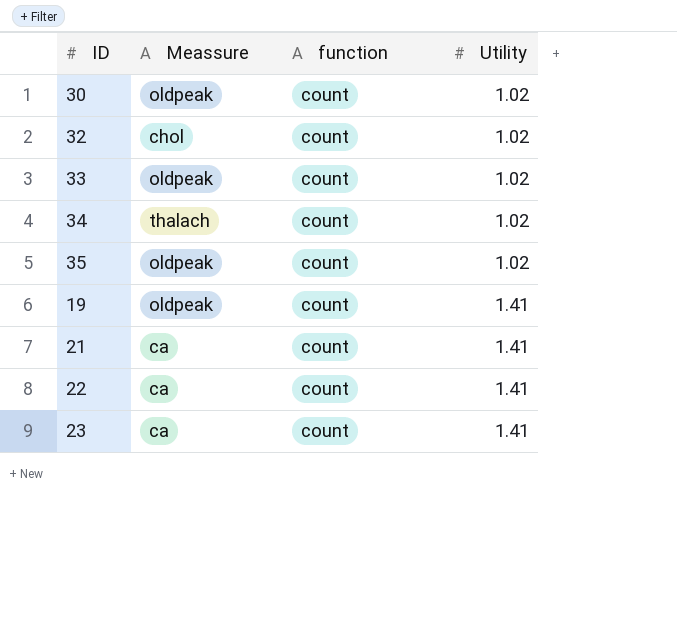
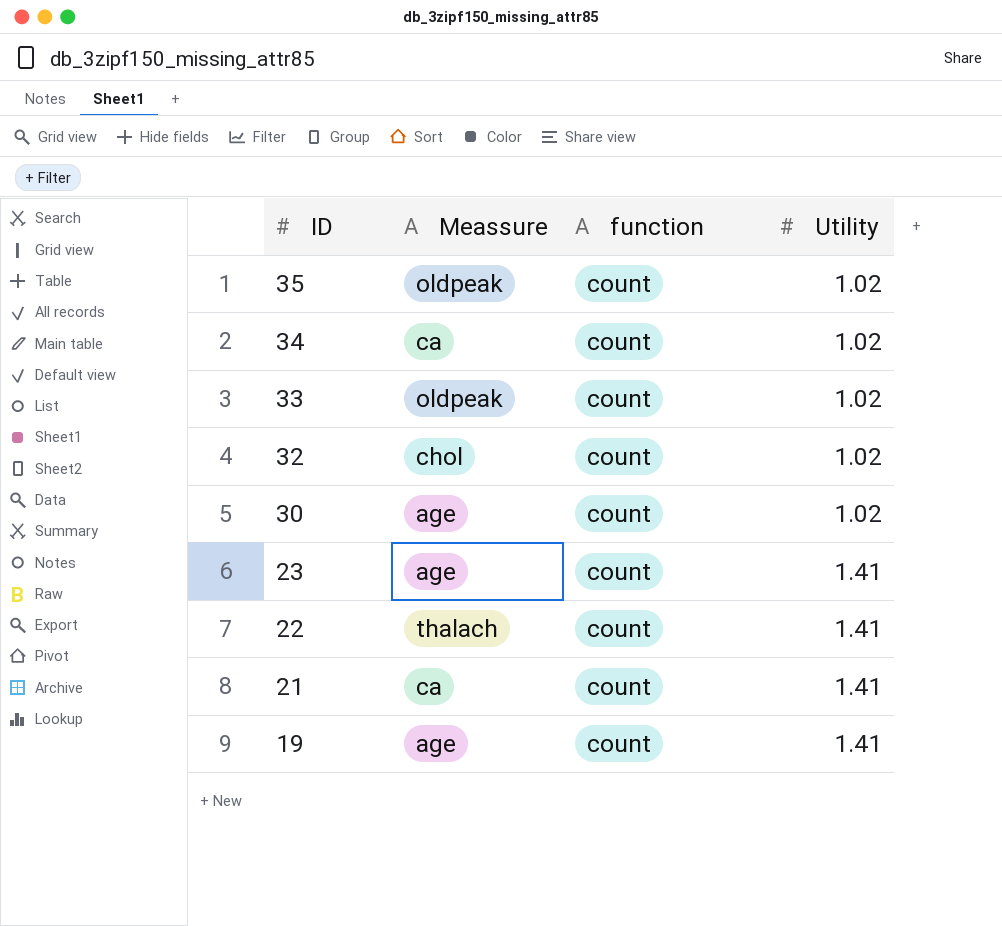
row order: Utility ascending -> ID descending
34 | Meassure: thalach -> ca
30 | Meassure: oldpeak -> age
23 | Meassure: ca -> age
22 | Meassure: ca -> thalach
19 | Meassure: oldpeak -> age

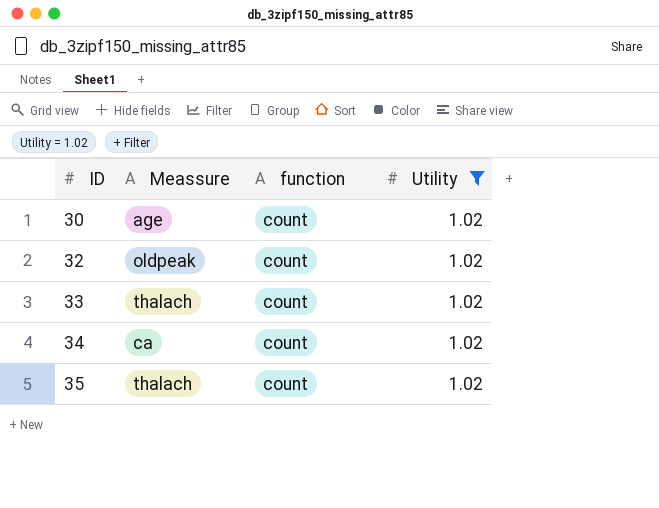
filter: none -> Utility = 1.02
row order: ID descending -> ID ascending
32 | Meassure: chol -> oldpeak
33 | Meassure: oldpeak -> thalach
35 | Meassure: oldpeak -> thalach

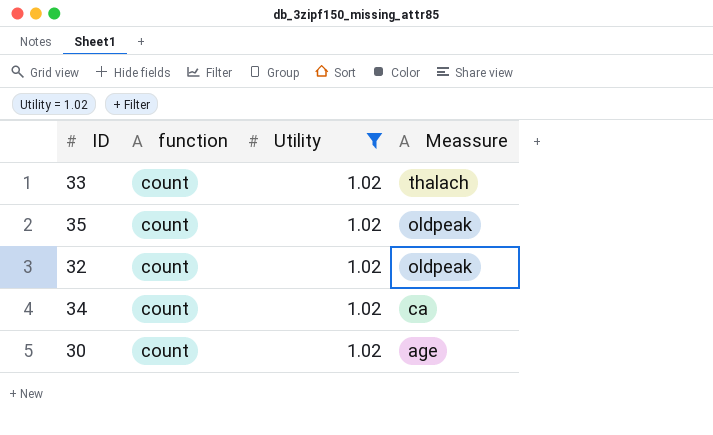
row order: ID ascending -> Meassure descending
column Meassure | position: 2 -> 4
35 | Meassure: thalach -> oldpeak

